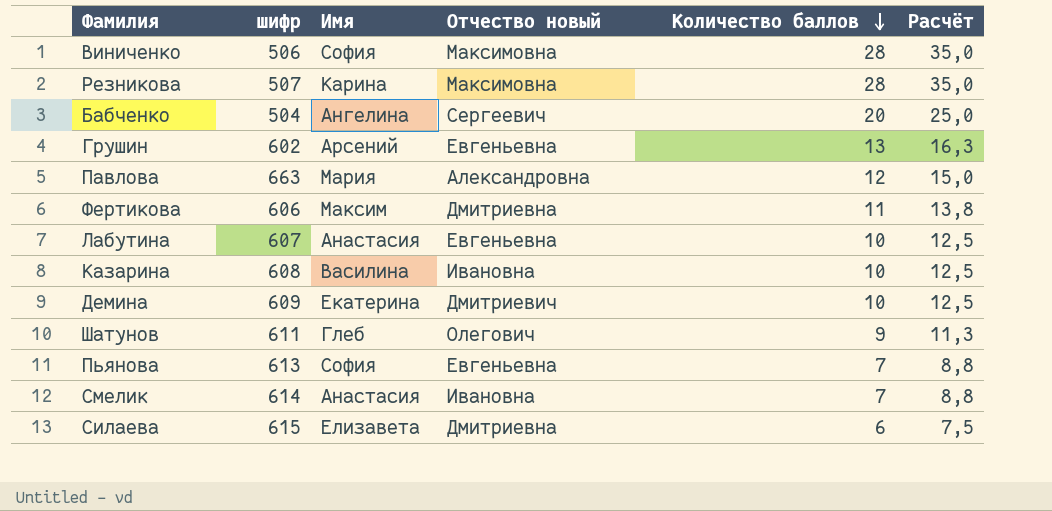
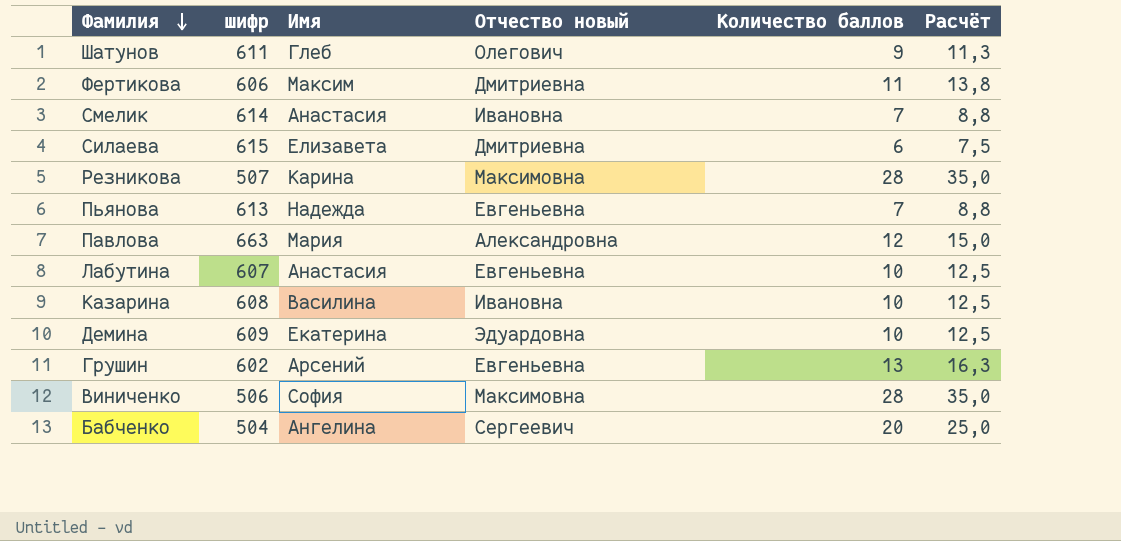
row order: Количество баллов descending -> Фамилия descending
Пьянова | Имя: София -> Надежда
Демина | Отчество новый: Дмитриевич -> Эдуардовна

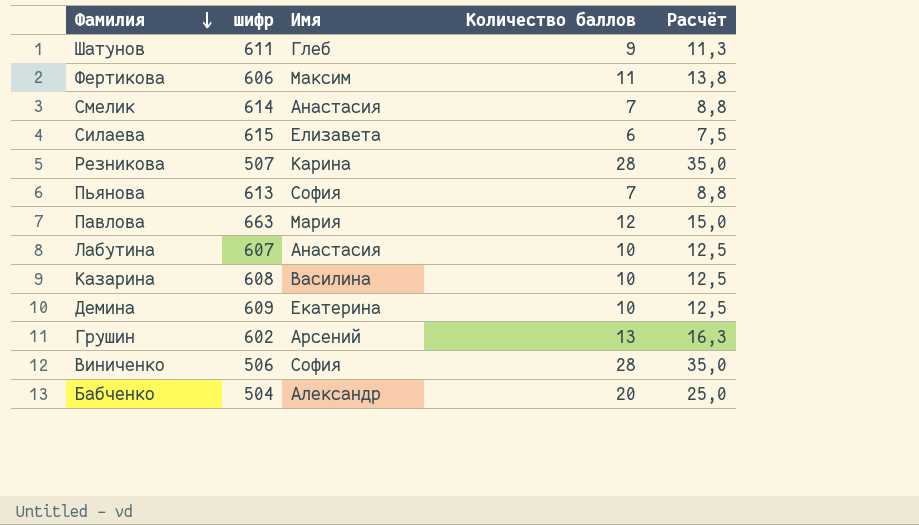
column Отчество новый | position: 4 -> none
Пьянова | Имя: Надежда -> София
Бабченко | Имя: Ангелина -> Александр

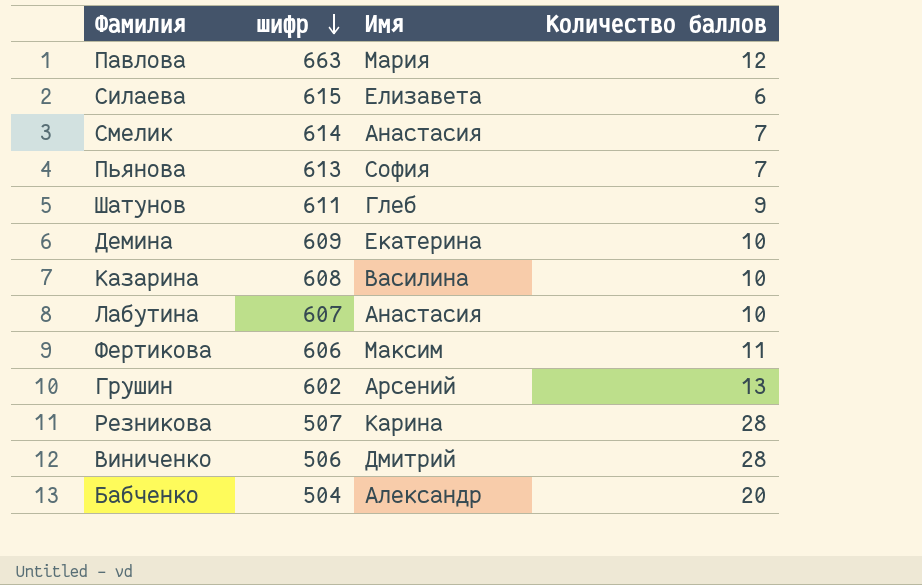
row order: Фамилия descending -> шифр descending
column Расчёт | formula: [Количество баллов] * 1,25 -> none
Виниченко | Имя: София -> Дмитрий

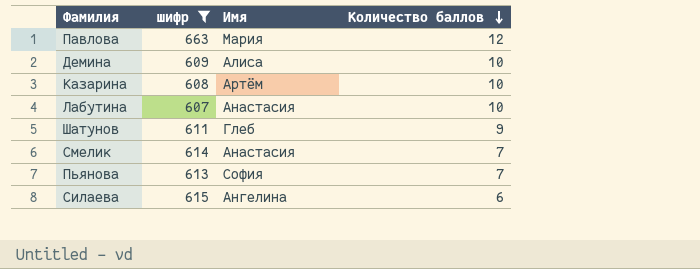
filter: none -> шифр >= 607
row order: шифр descending -> Количество баллов descending
Демина | Имя: Екатерина -> Алиса
Казарина | Имя: Василина -> Артём
Силаева | Имя: Елизавета -> Ангелина

